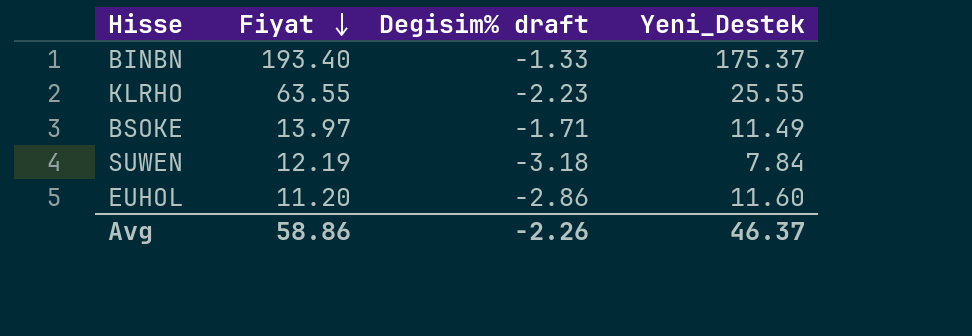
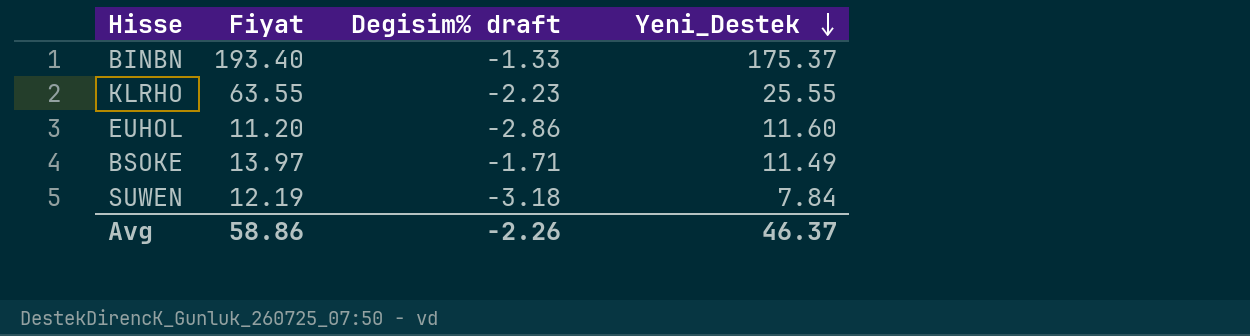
row order: Fiyat descending -> Yeni_Destek descending

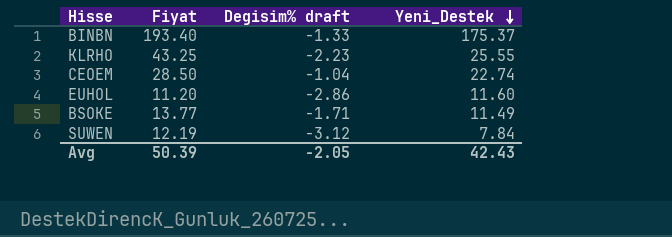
KLRHO | Fiyat: 63.55 -> 43.25
row CEOEM: none -> 28.50 | -1.04 | 22.74
BSOKE | Fiyat: 13.97 -> 13.77
SUWEN | Degisim% draft: -3.18 -> -3.12
Avg | Fiyat: 58.86 -> 50.39
Avg | Degisim% draft: -2.26 -> -2.05
Avg | Yeni_Destek: 46.37 -> 42.43

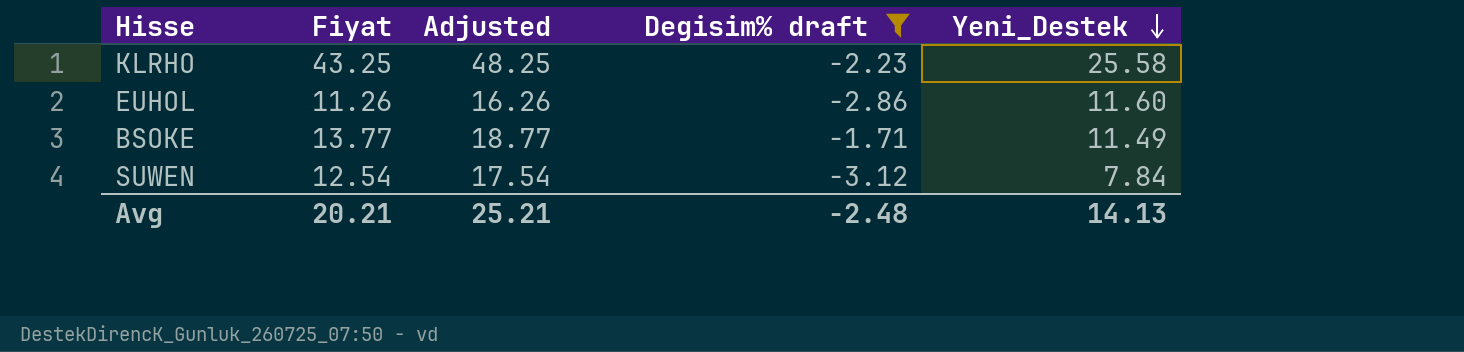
filter: none -> Degisim% draft <= -1.71
column Adjusted | formula: none -> [Fiyat] + 5
KLRHO | Yeni_Destek: 25.55 -> 25.58
EUHOL | Fiyat: 11.20 -> 11.26
SUWEN | Fiyat: 12.19 -> 12.54
Avg | Fiyat: 50.39 -> 20.21
Avg | Degisim% draft: -2.05 -> -2.48
Avg | Yeni_Destek: 42.43 -> 14.13

